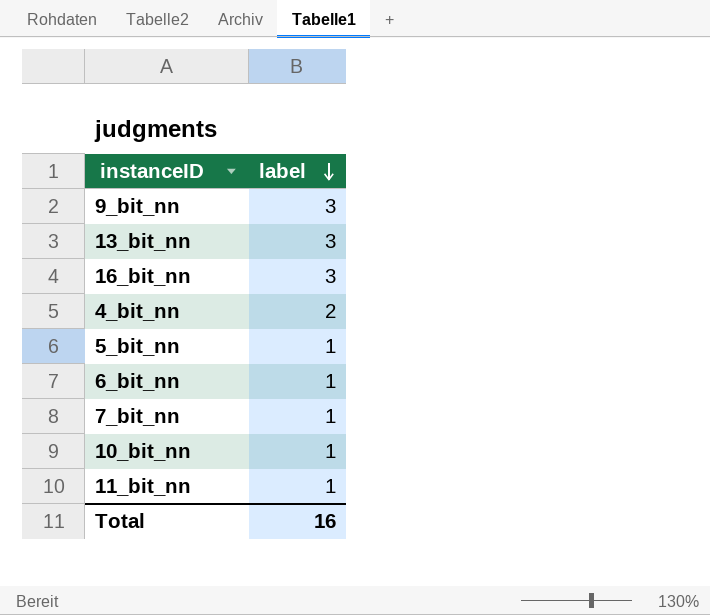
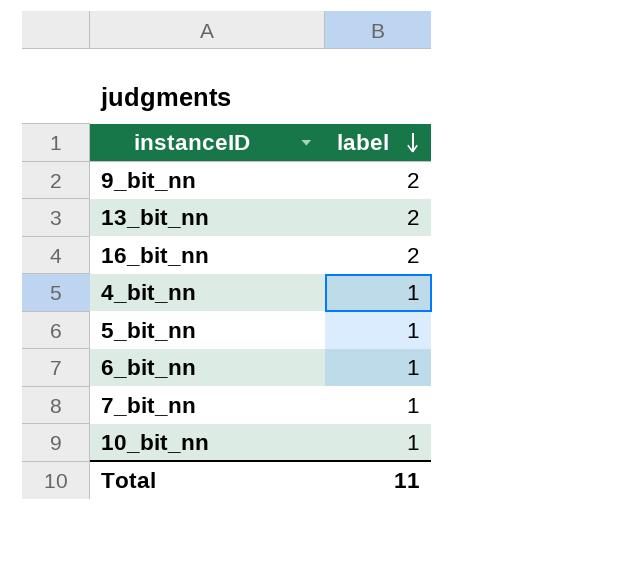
row 11_bit_nn: 1 -> none
9_bit_nn | label: 3 -> 2
13_bit_nn | label: 3 -> 2
16_bit_nn | label: 3 -> 2
4_bit_nn | label: 2 -> 1
Total | label: 16 -> 11

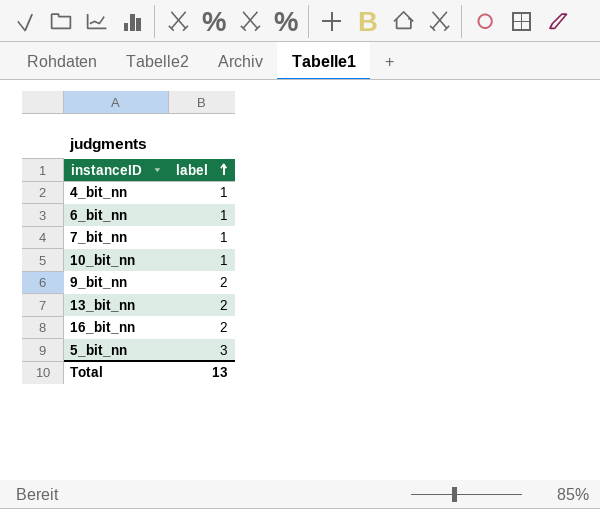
row order: label descending -> label ascending
5_bit_nn | label: 1 -> 3
Total | label: 11 -> 13

